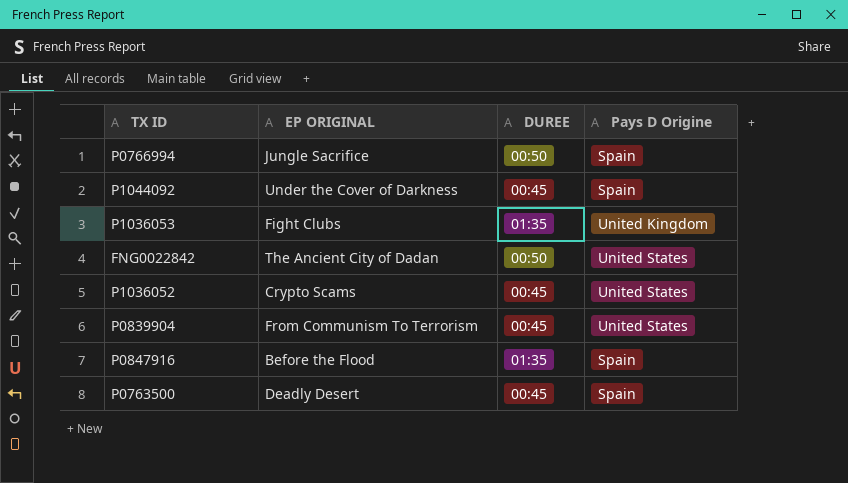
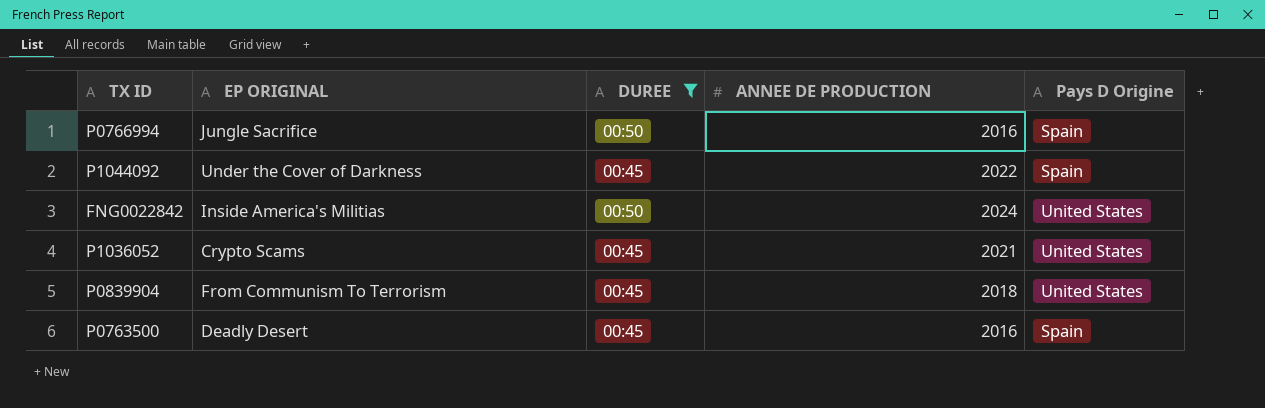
filter: none -> DUREE != 01:35
column ANNEE DE PRODUCTION | position: none -> 4
FNG0022842 | EP ORIGINAL: The Ancient City of Dadan -> Inside America's Militias

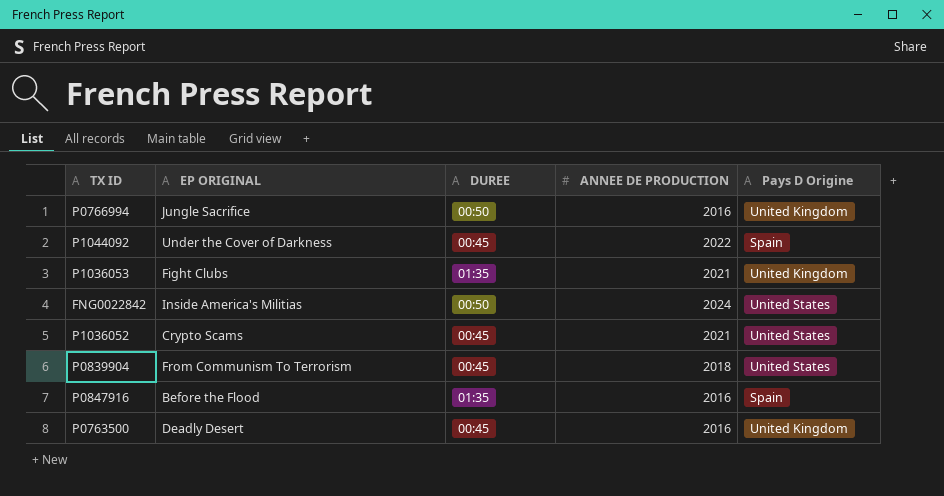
filter: DUREE != 01:35 -> none
P0766994 | Pays D Origine: Spain -> United Kingdom
P0763500 | Pays D Origine: Spain -> United Kingdom

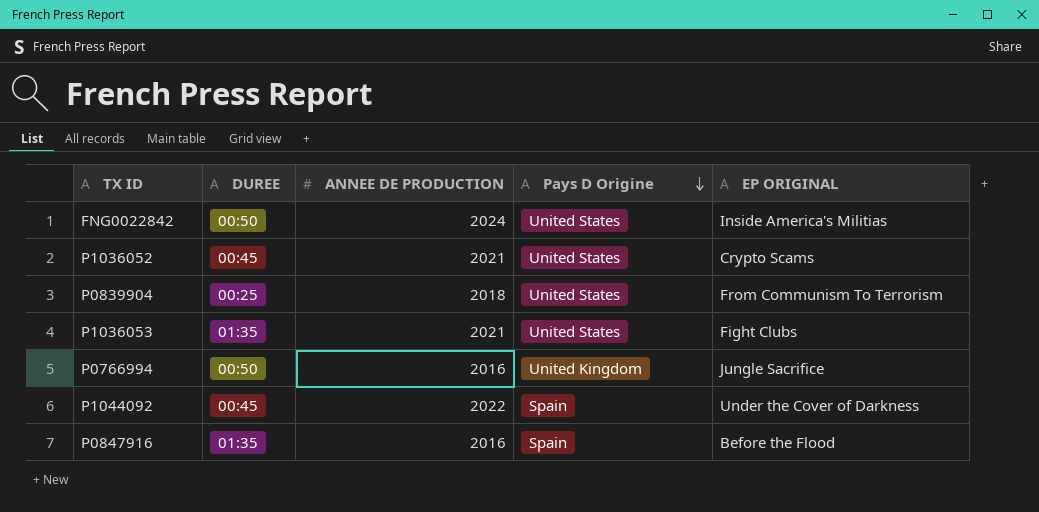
row order: none -> Pays D Origine descending
column EP ORIGINAL | position: 2 -> 5
row P0763500: Deadly Desert | 00:45 | 2016 | United Kingdom -> none
P0839904 | DUREE: 00:45 -> 00:25
P1036053 | Pays D Origine: United Kingdom -> United States

